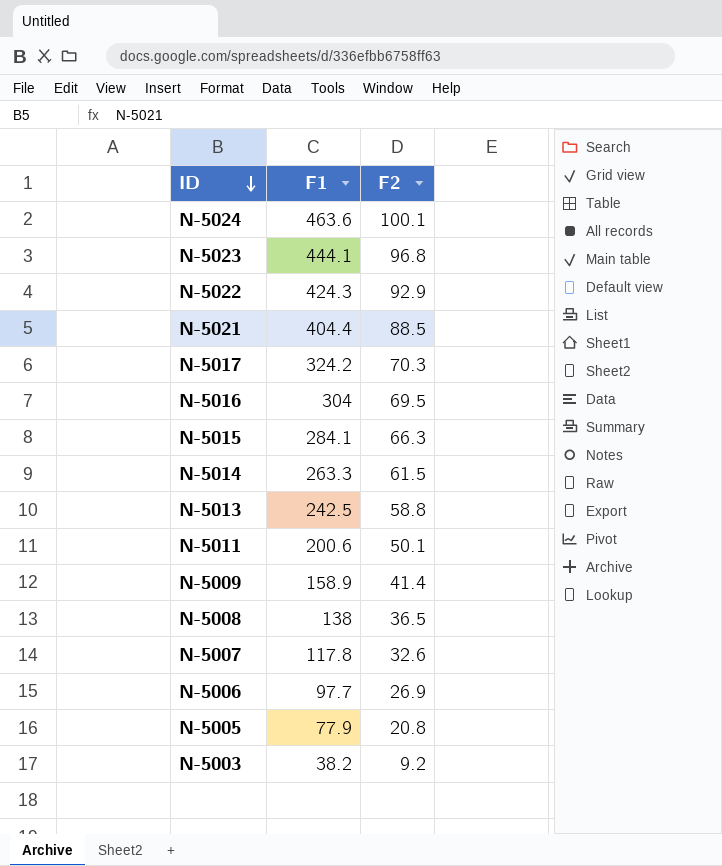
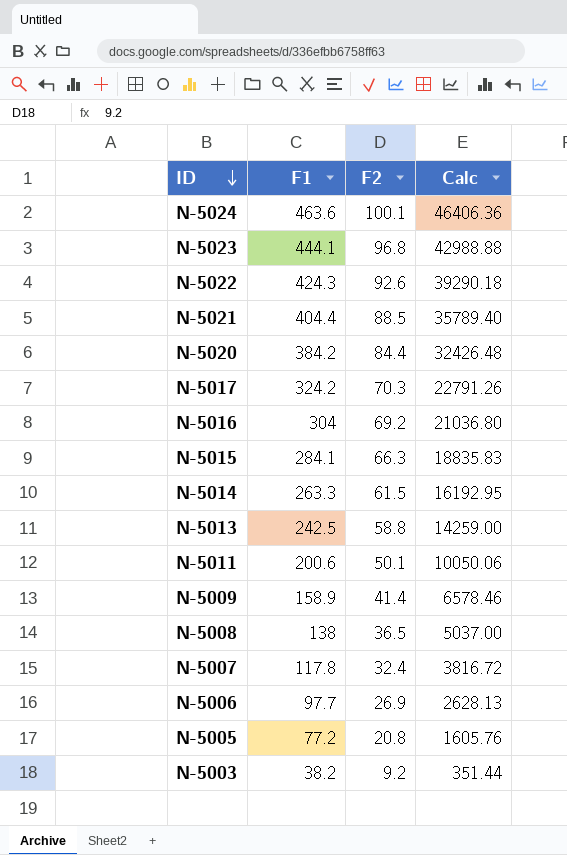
column Calc | formula: none -> [F1] * [F2]
N-5022 | F2: 92.9 -> 92.6
row N-5020: none -> 384.2 | 84.4 | 32426.48
N-5016 | F2: 69.5 -> 69.2
N-5007 | F2: 32.6 -> 32.4
N-5005 | F1: 77.9 -> 77.2

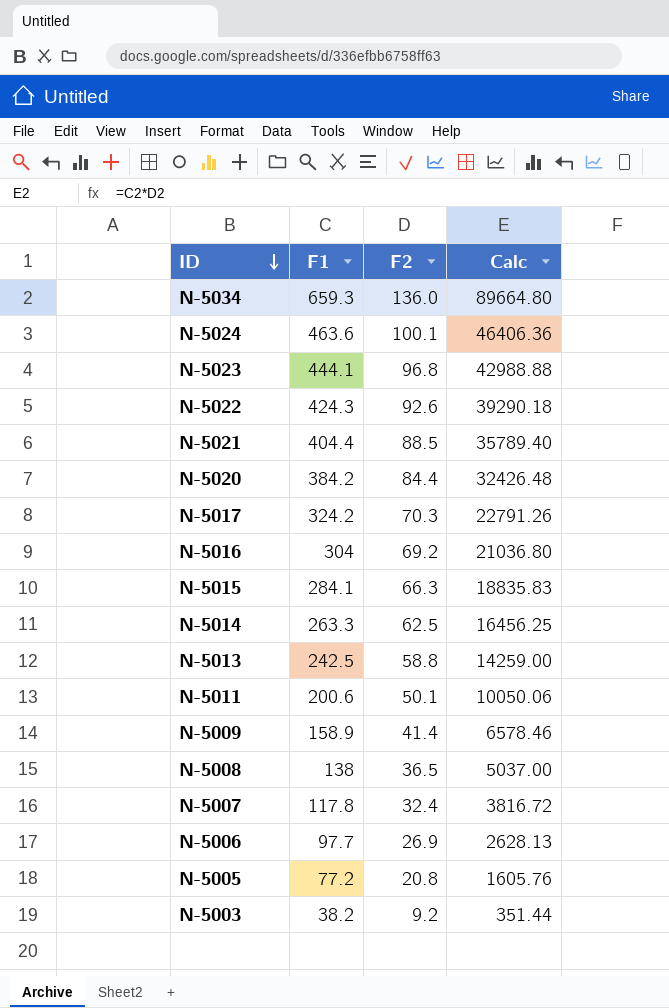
row N-5034: none -> 659.3 | 136.0 | 89664.80
N-5014 | F2: 61.5 -> 62.5
N-5014 | Calc: 16192.95 -> 16456.25

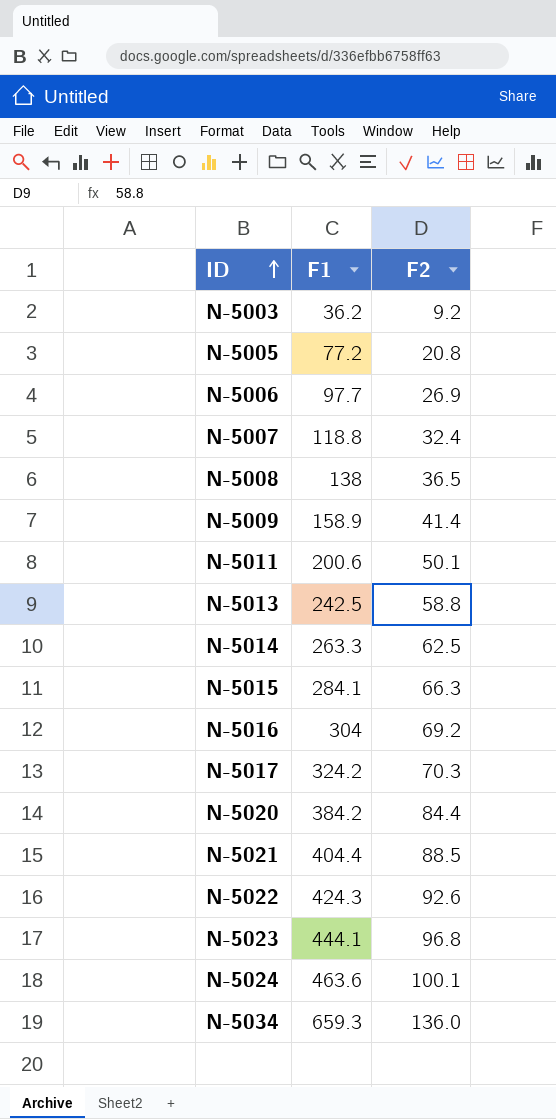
row order: ID descending -> ID ascending
column Calc | formula: [F1] * [F2] -> none
N-5003 | F1: 38.2 -> 36.2
N-5007 | F1: 117.8 -> 118.8

